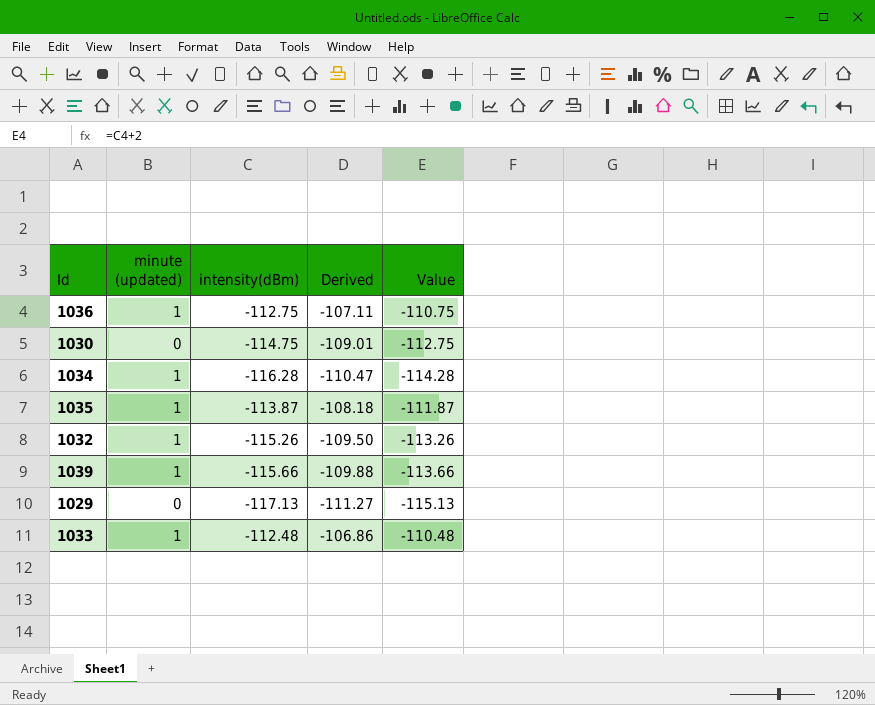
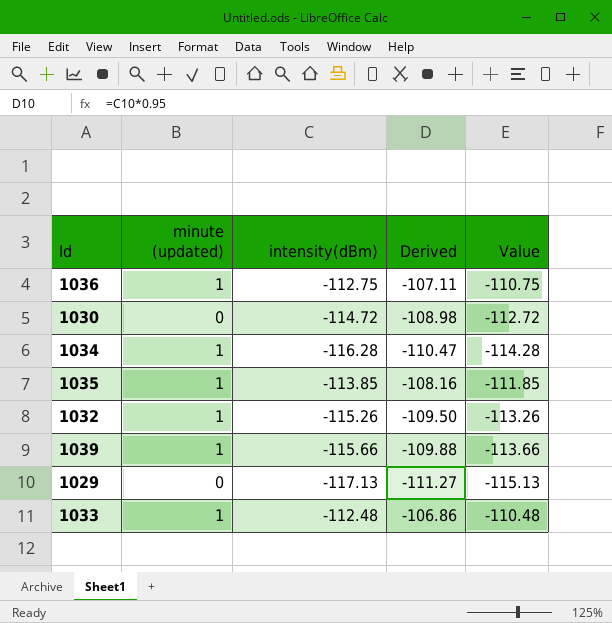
1030 | intensity(dBm): -114.75 -> -114.72
1030 | Derived: -109.01 -> -108.98
1030 | Value: -112.75 -> -112.72
1035 | intensity(dBm): -113.87 -> -113.85
1035 | Derived: -108.18 -> -108.16
1035 | Value: -111.87 -> -111.85

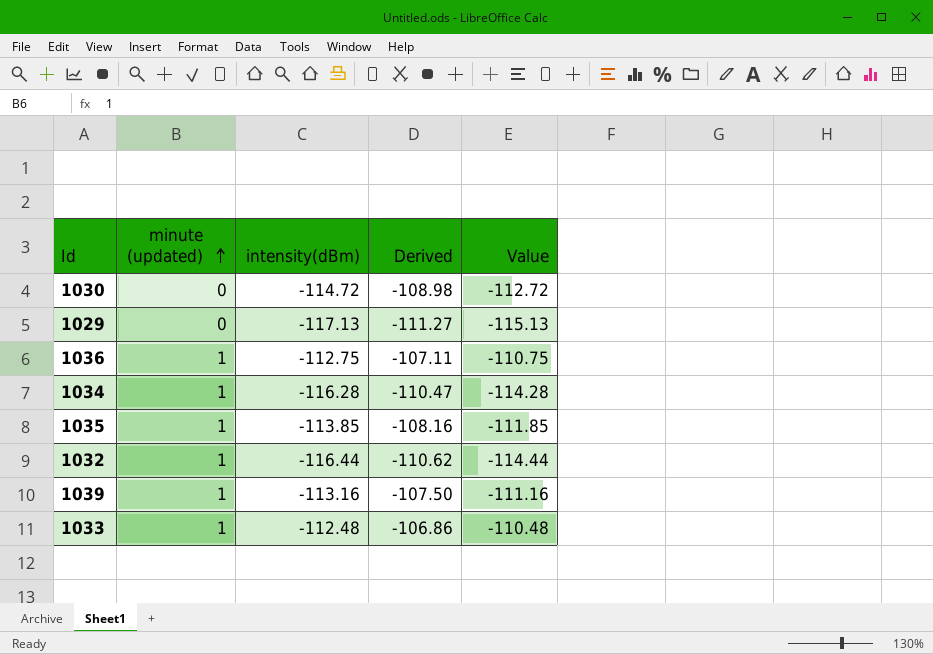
row order: none -> minute (updated) ascending
1032 | intensity(dBm): -115.26 -> -116.44
1032 | Derived: -109.50 -> -110.62
1032 | Value: -113.26 -> -114.44
1039 | intensity(dBm): -115.66 -> -113.16
1039 | Derived: -109.88 -> -107.50
1039 | Value: -113.66 -> -111.16

